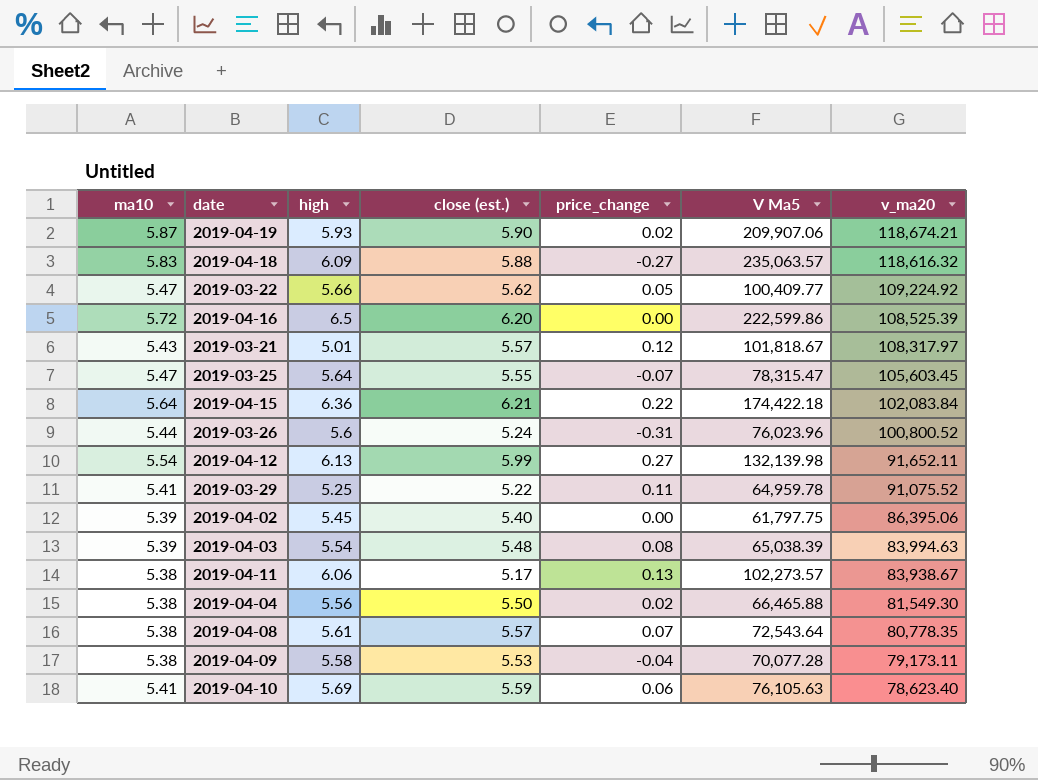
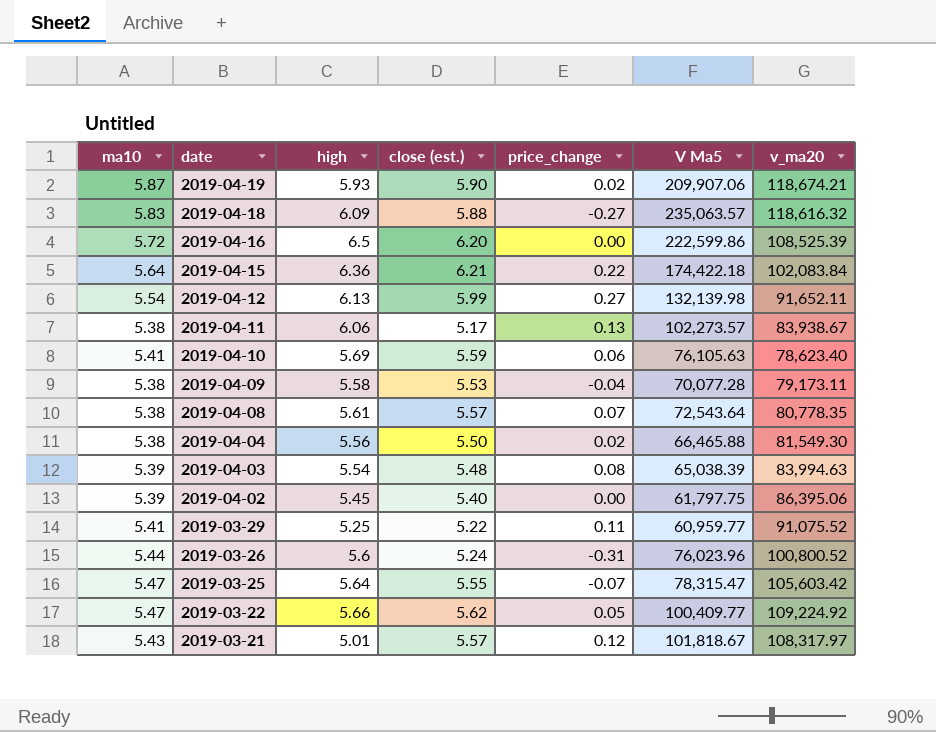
row order: v_ma20 descending -> date descending
2019-03-29 | V Ma5: 64,959.78 -> 60,959.77
2019-03-25 | v_ma20: 105,603.45 -> 105,603.42

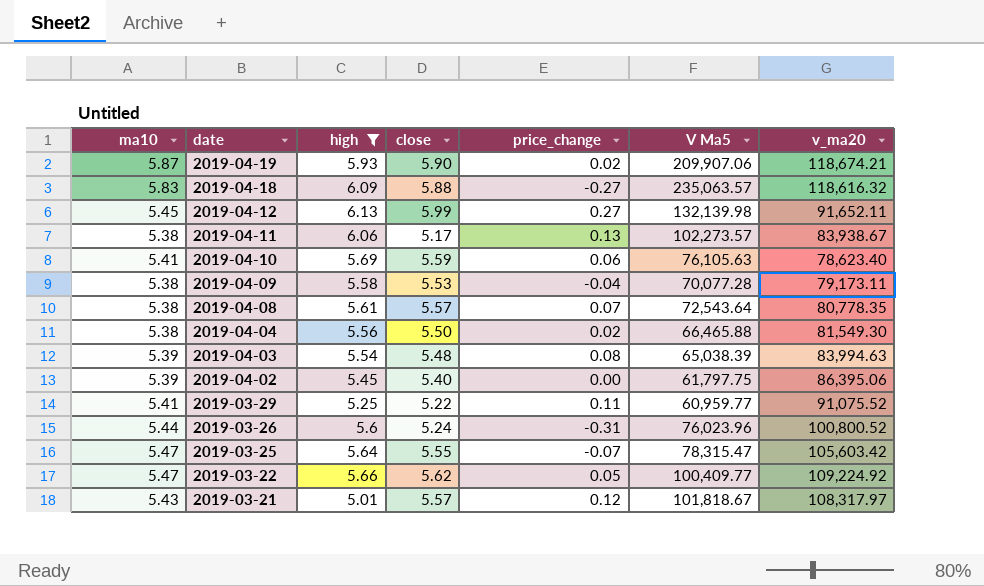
filter: none -> high <= 6.13
column name: close (est.) -> close
2019-04-12 | ma10: 5.54 -> 5.45

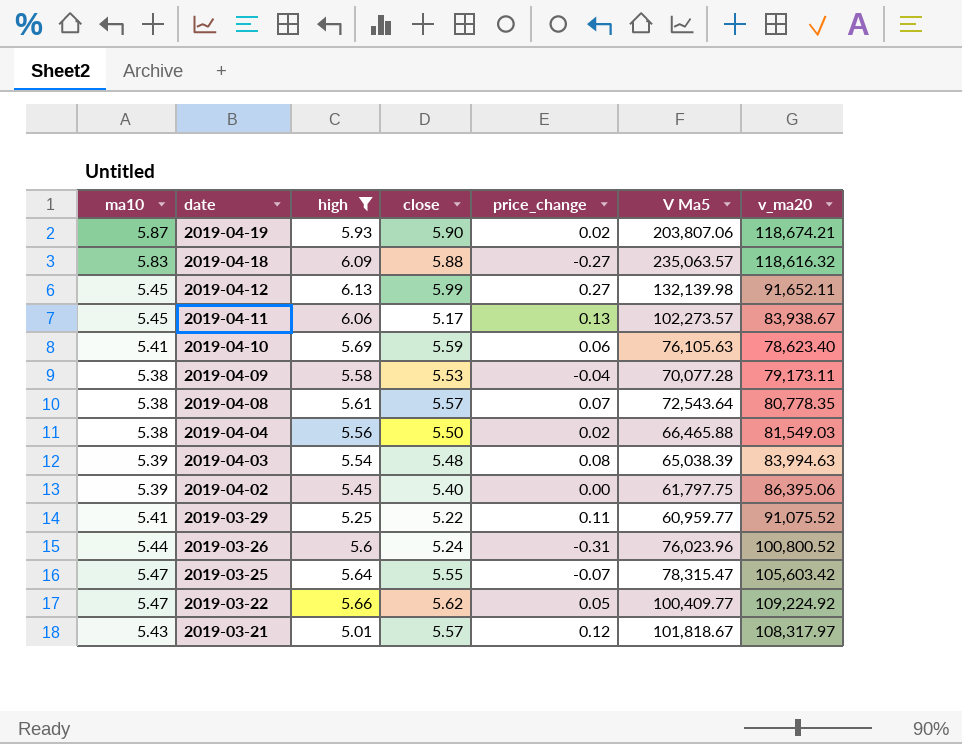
2019-04-19 | V Ma5: 209,907.06 -> 203,807.06
2019-04-11 | ma10: 5.38 -> 5.45
2019-04-04 | v_ma20: 81,549.30 -> 81,549.03

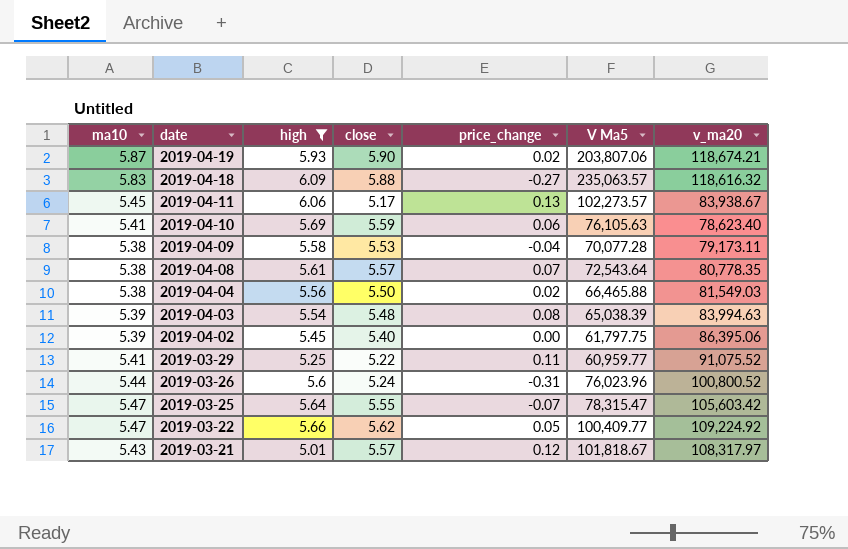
row 2019-04-12: 5.45 | 6.13 | 5.99 | 0.27 | 132,139.98 | 91,652.11 -> none

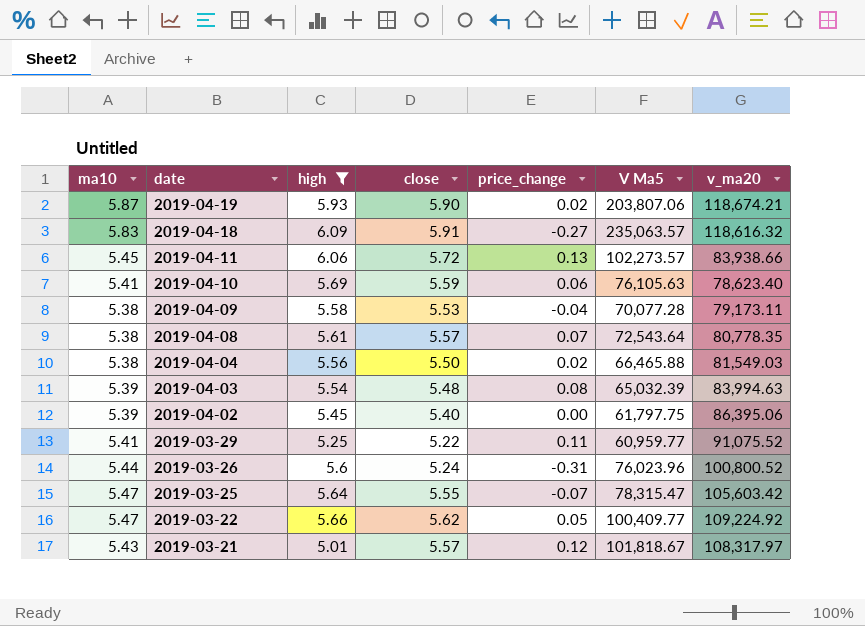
2019-04-18 | close: 5.88 -> 5.91
2019-04-11 | close: 5.17 -> 5.72
2019-04-11 | v_ma20: 83,938.67 -> 83,938.66
2019-04-03 | V Ma5: 65,038.39 -> 65,032.39

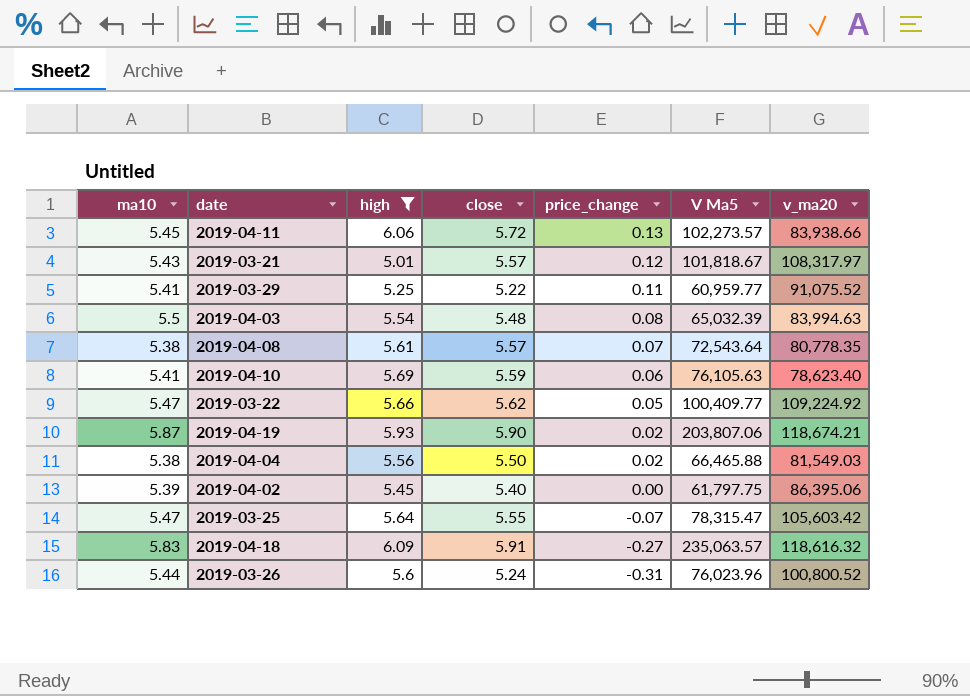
row order: date descending -> price_change descending
row 2019-04-09: 5.38 | 5.58 | 5.53 | -0.04 | 70,077.28 | 79,173.11 -> none
2019-04-03 | ma10: 5.39 -> 5.5

